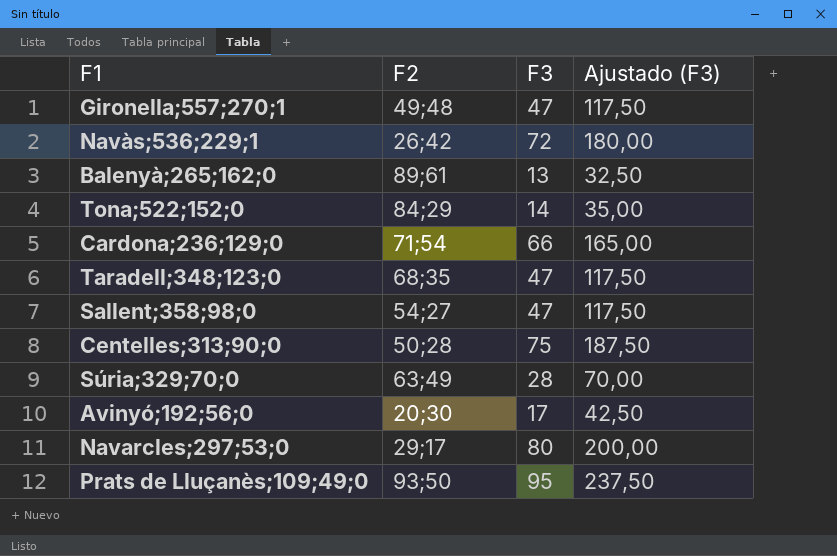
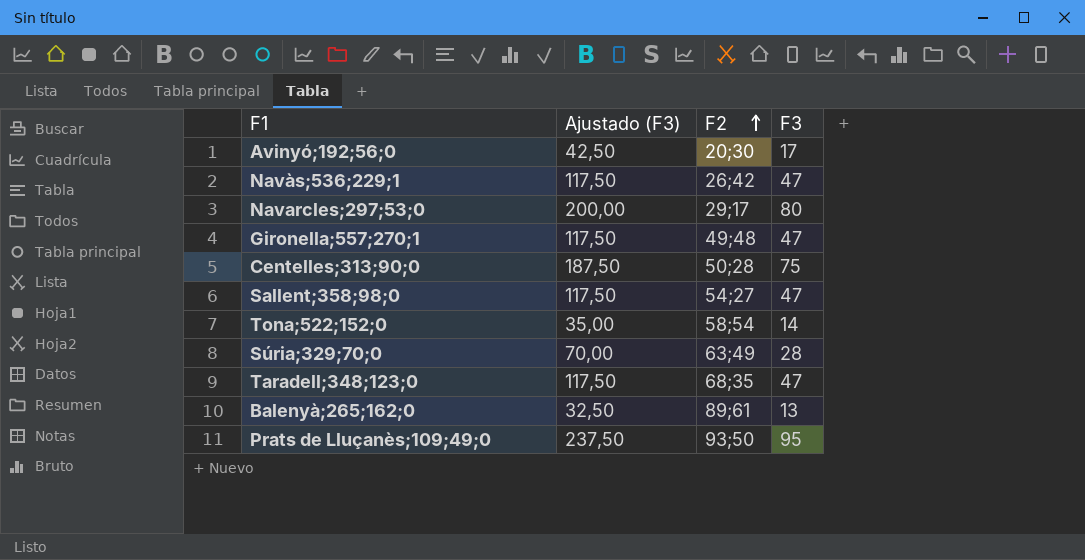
row order: none -> F2 ascending
column Ajustado (F3) | position: 4 -> 2
row Cardona;236;129;0: 71;54 | 66 | 165,00 -> none
Navàs;536;229;1 | Ajustado (F3): 180,00 -> 117,50
Navàs;536;229;1 | F3: 72 -> 47
Tona;522;152;0 | F2: 84;29 -> 58;54

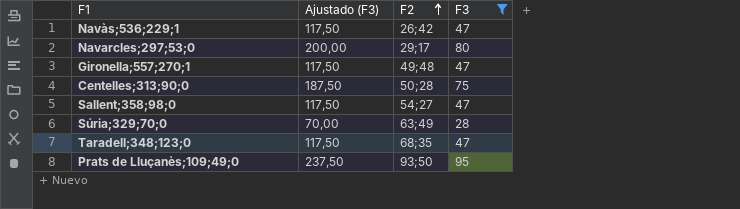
filter: none -> F3 >= 28

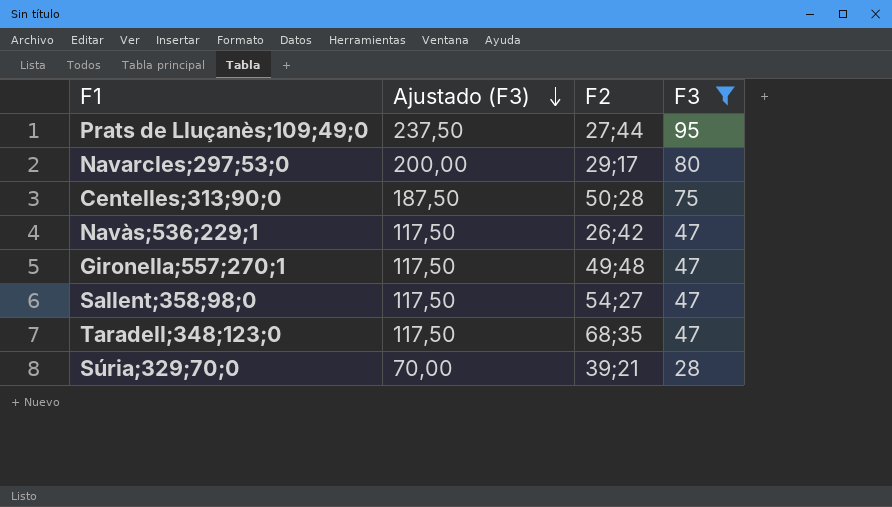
row order: F2 ascending -> Ajustado (F3) descending
Prats de Lluçanès;109;49;0 | F2: 93;50 -> 27;44
Súria;329;70;0 | F2: 63;49 -> 39;21

